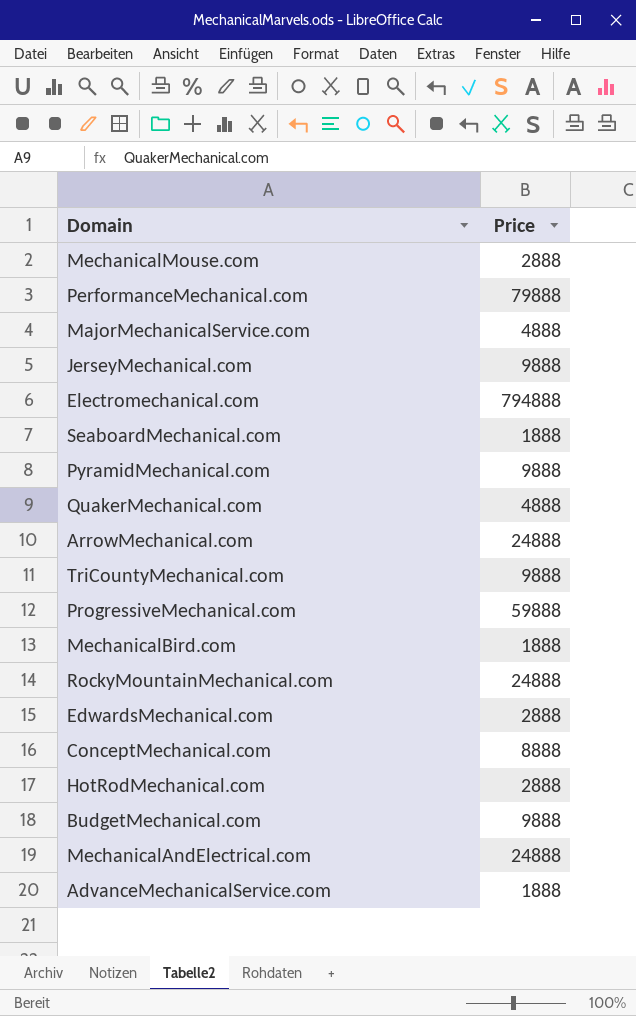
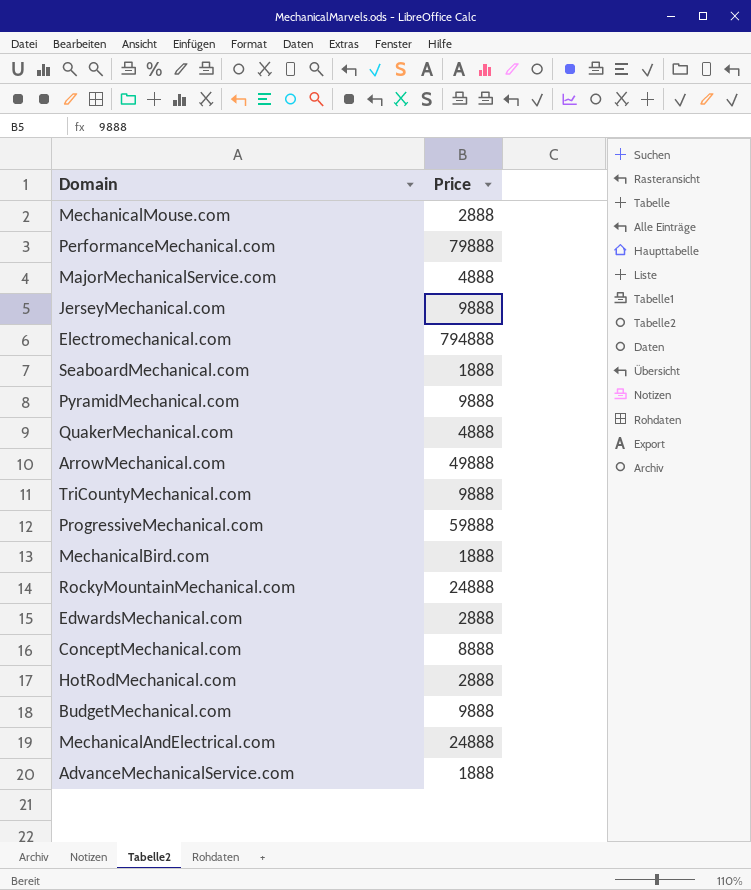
ArrowMechanical.com | Price: 24888 -> 49888

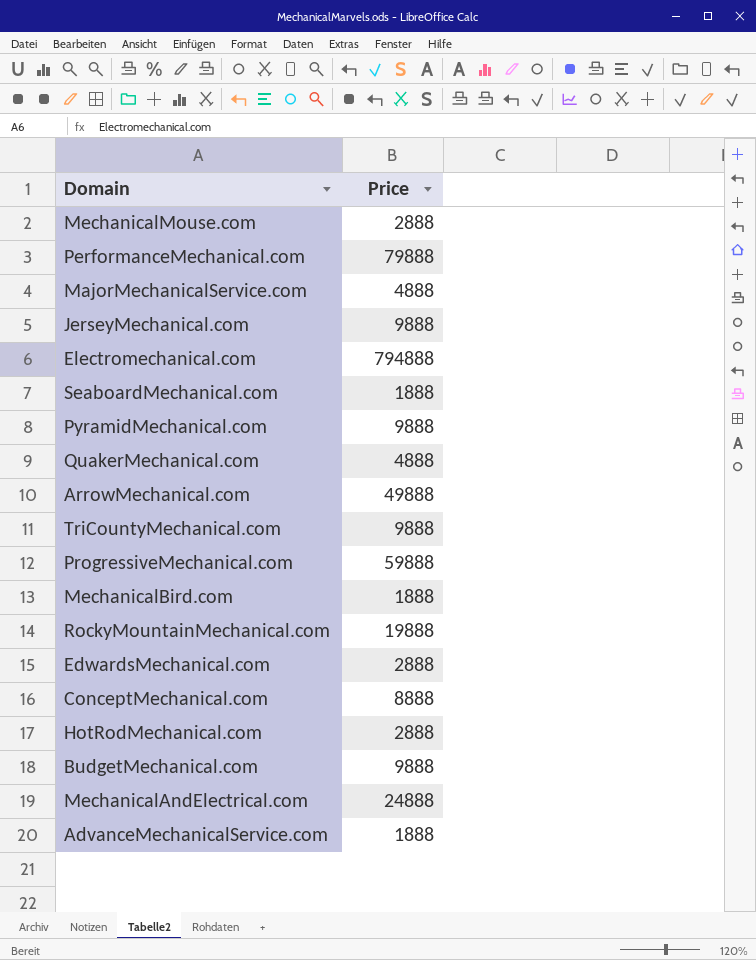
RockyMountainMechanical.com | Price: 24888 -> 19888

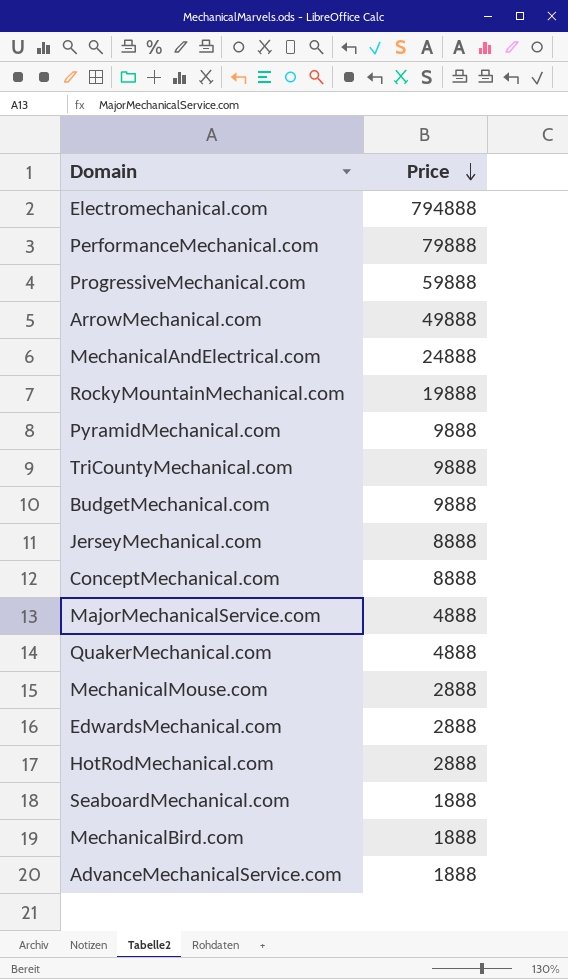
row order: none -> Price descending
JerseyMechanical.com | Price: 9888 -> 8888

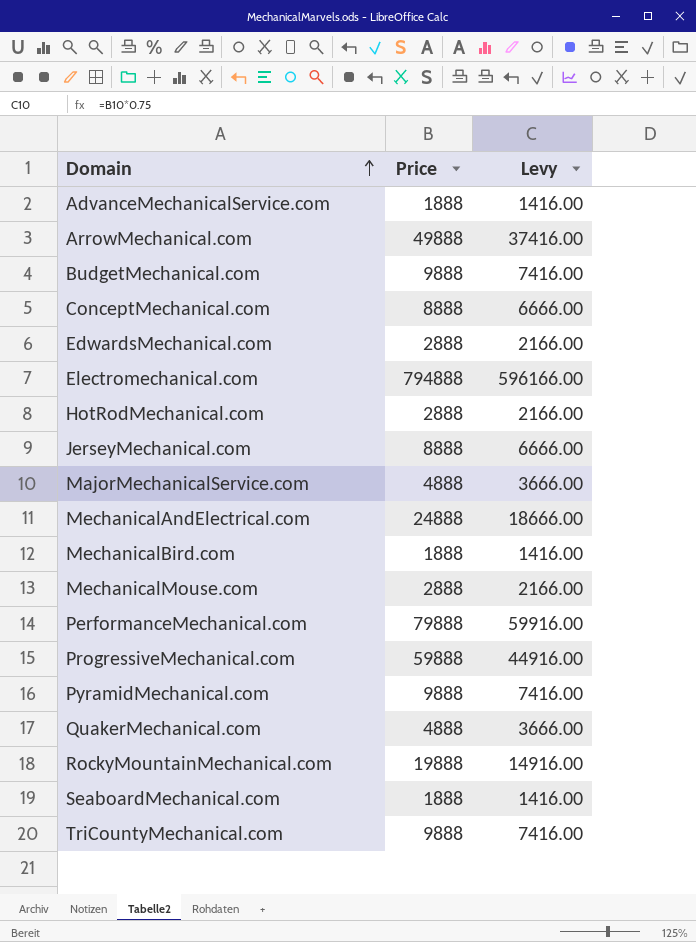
row order: Price descending -> Domain ascending
column Levy | formula: none -> [Price] * 0.75

